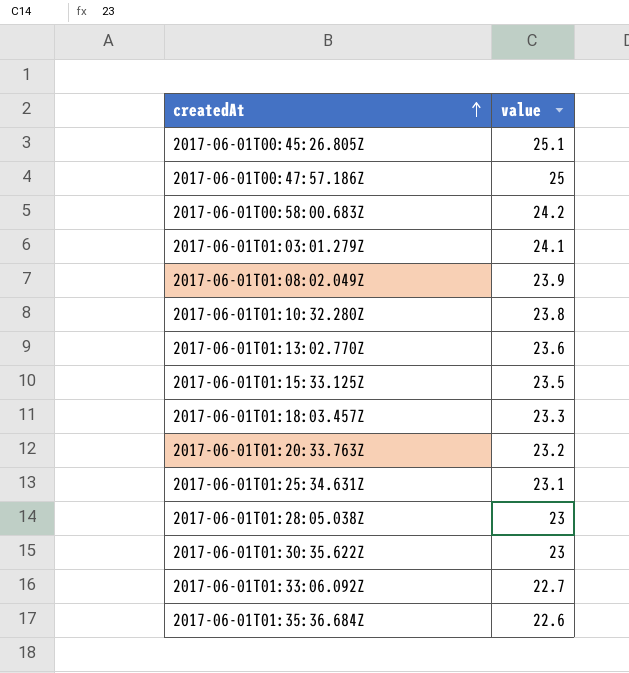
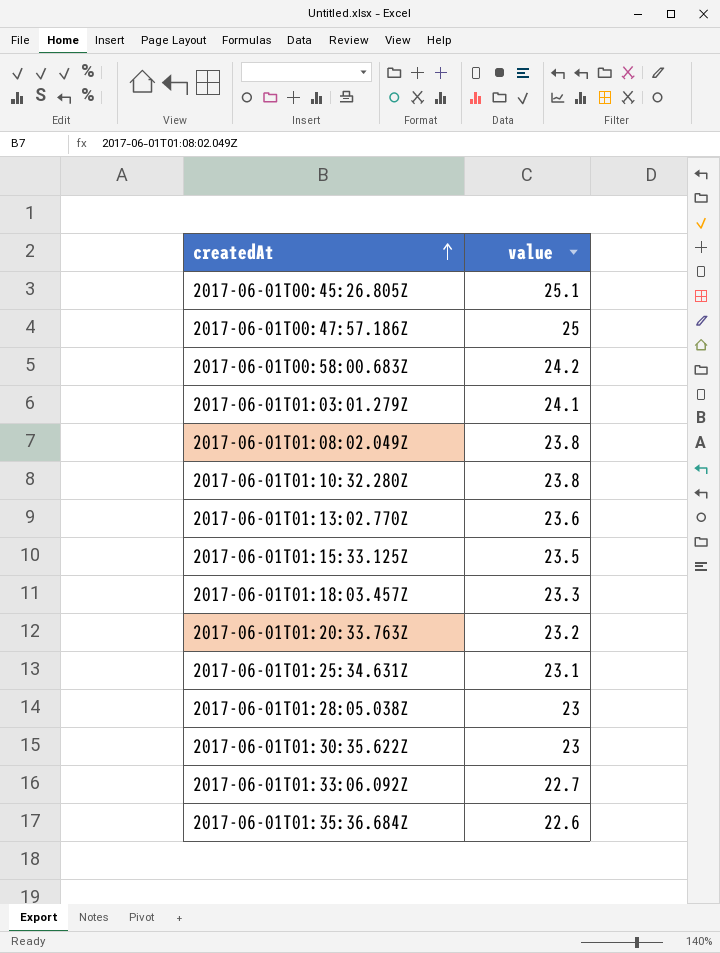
2017-06-01T01:08:02.049Z | value: 23.9 -> 23.8

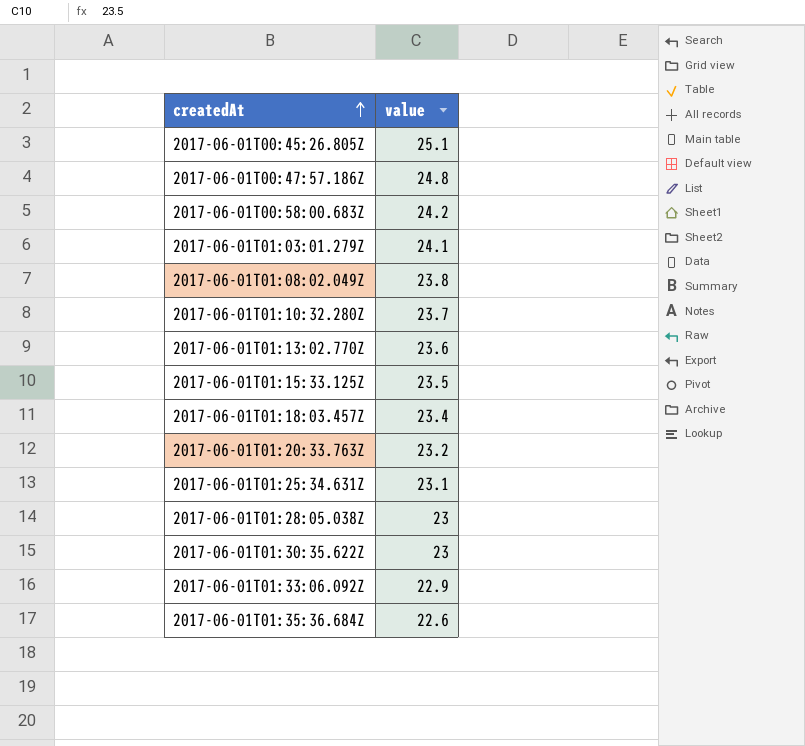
2017-06-01T00:47:57.186Z | value: 25 -> 24.8
2017-06-01T01:10:32.280Z | value: 23.8 -> 23.7
2017-06-01T01:18:03.457Z | value: 23.3 -> 23.4
2017-06-01T01:33:06.092Z | value: 22.7 -> 22.9

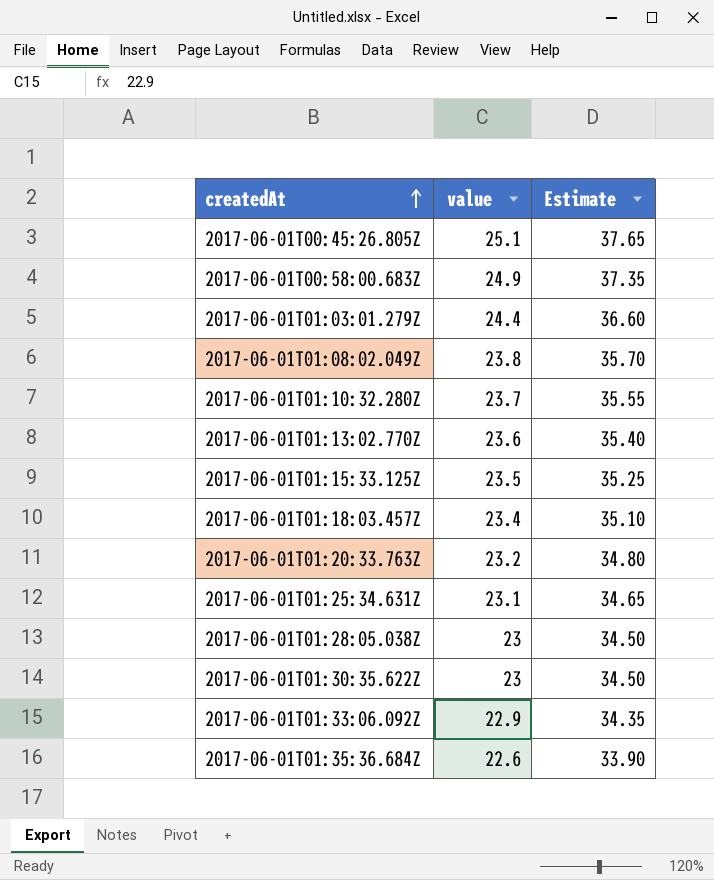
column Estimate | formula: none -> [value] * 1.5
row 2017-06-01T00:47:57.186Z: 24.8 -> none
2017-06-01T00:58:00.683Z | value: 24.2 -> 24.9
2017-06-01T01:03:01.279Z | value: 24.1 -> 24.4

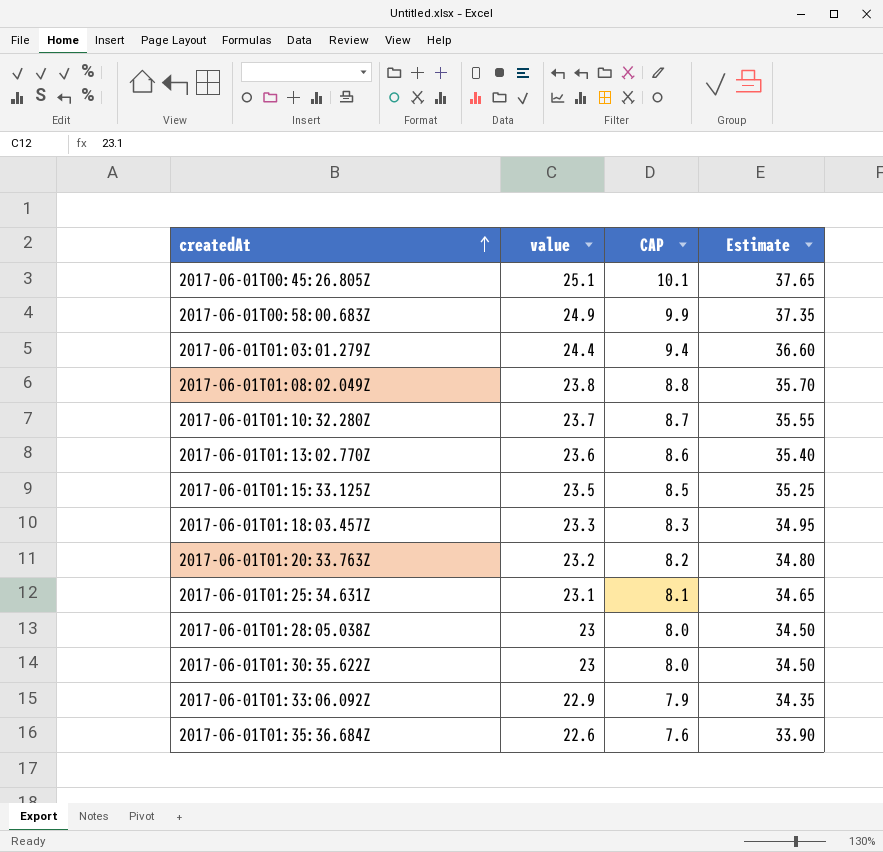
column CAP | formula: none -> [value] - 15
2017-06-01T01:18:03.457Z | value: 23.4 -> 23.3
2017-06-01T01:18:03.457Z | Estimate: 35.10 -> 34.95

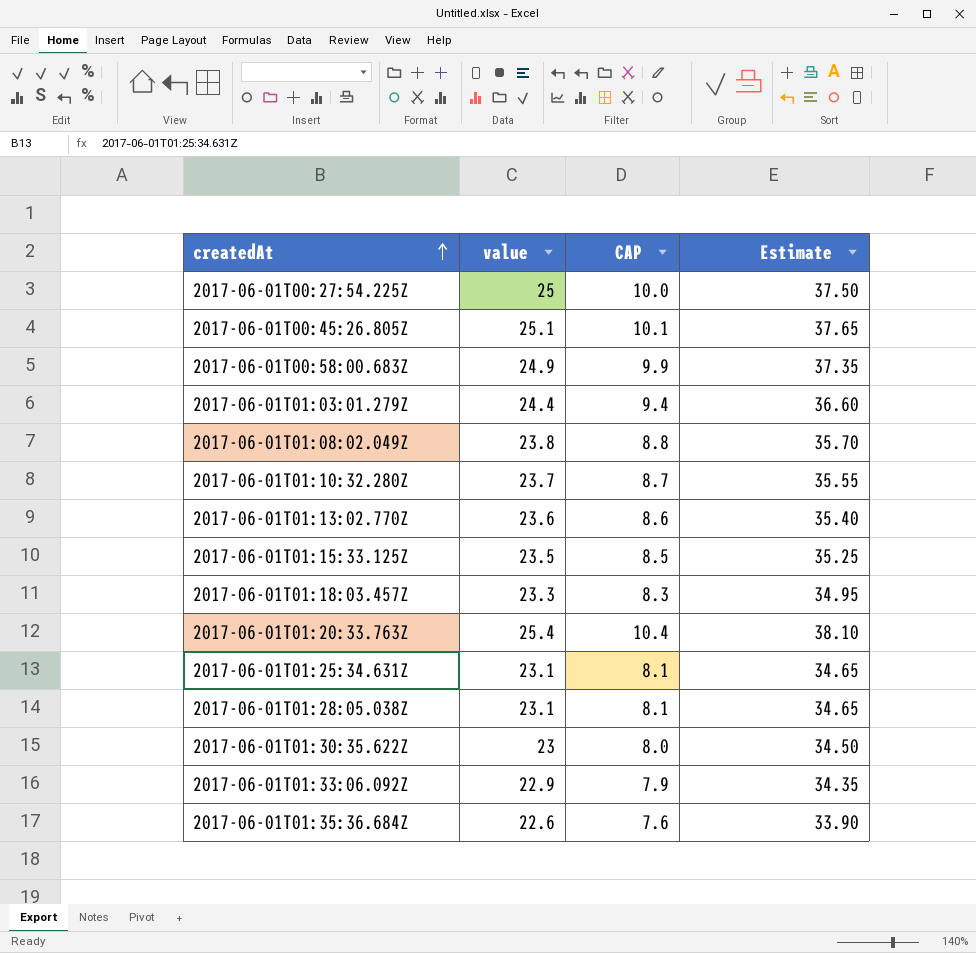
row 2017-06-01T00:27:54.225Z: none -> 25 | 10.0 | 37.50
2017-06-01T01:20:33.763Z | value: 23.2 -> 25.4
2017-06-01T01:20:33.763Z | CAP: 8.2 -> 10.4
2017-06-01T01:20:33.763Z | Estimate: 34.80 -> 38.10
2017-06-01T01:28:05.038Z | value: 23 -> 23.1
2017-06-01T01:28:05.038Z | CAP: 8.0 -> 8.1
2017-06-01T01:28:05.038Z | Estimate: 34.50 -> 34.65

